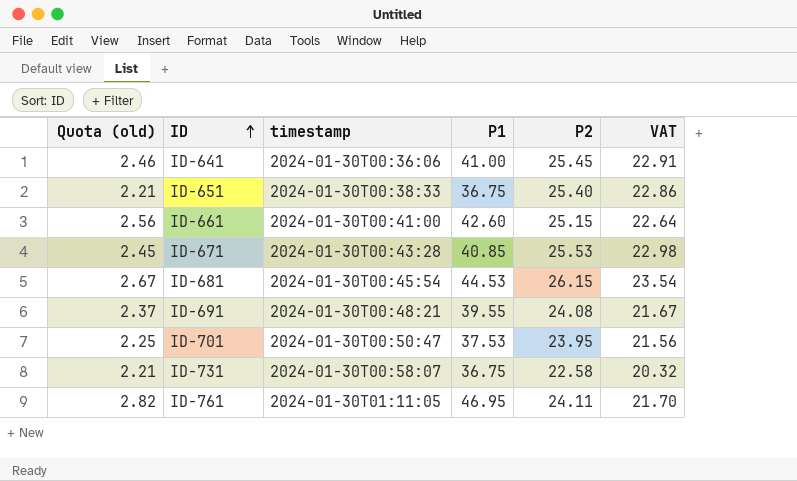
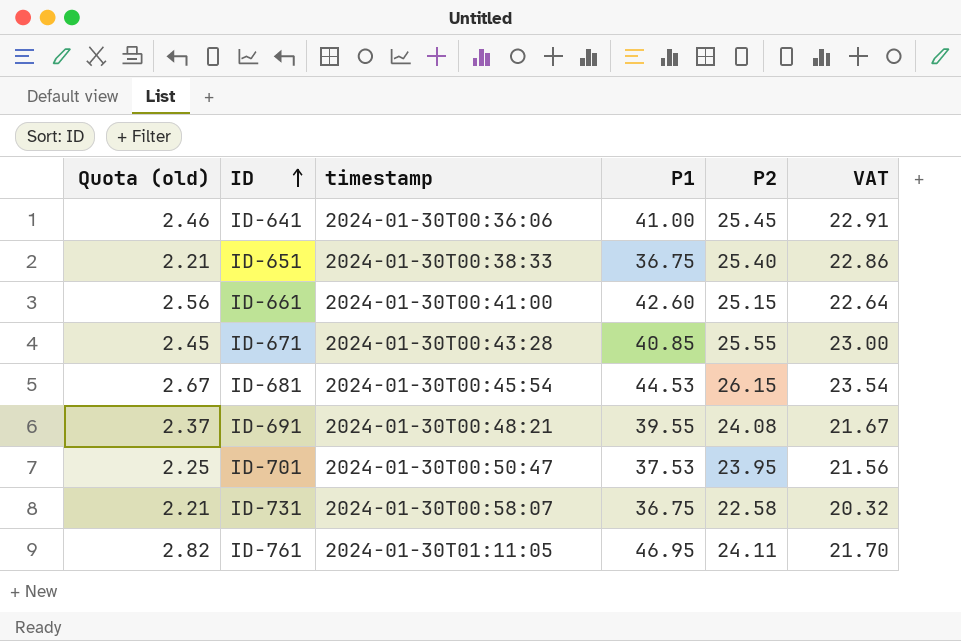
ID-671 | P2: 25.53 -> 25.55
ID-671 | VAT: 22.98 -> 23.00

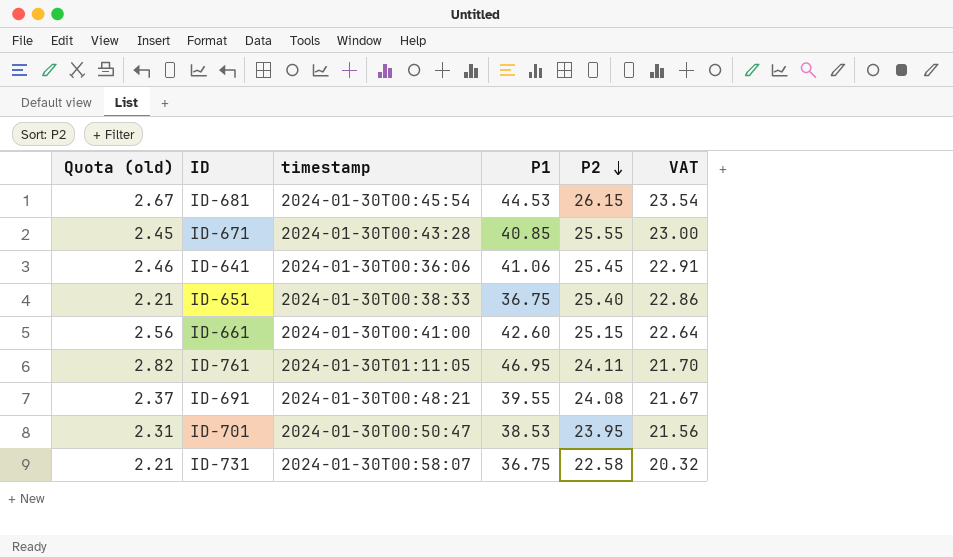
row order: ID ascending -> P2 descending
ID-641 | P1: 41.00 -> 41.06
ID-701 | Quota (old): 2.25 -> 2.31
ID-701 | P1: 37.53 -> 38.53

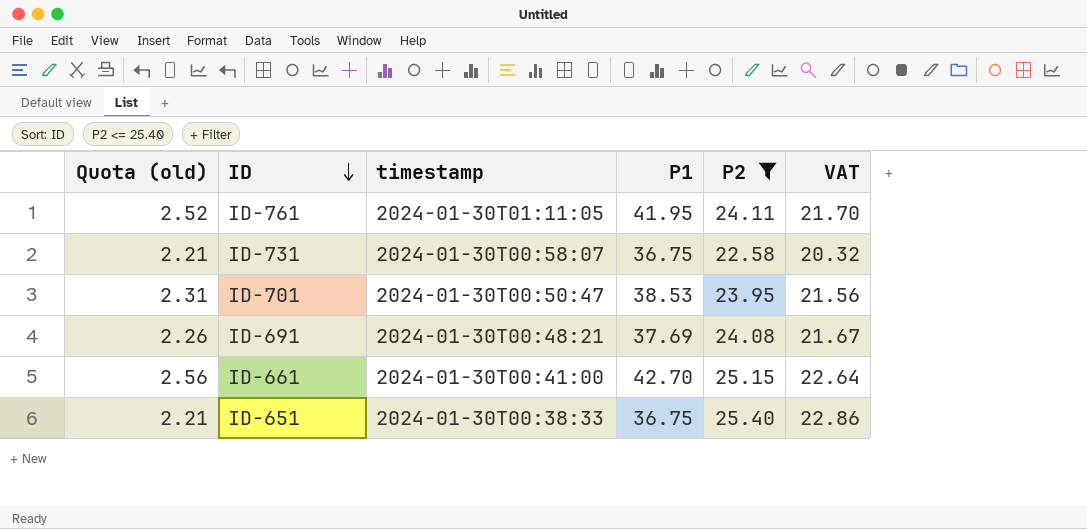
filter: none -> P2 <= 25.40
row order: P2 descending -> ID descending
ID-761 | Quota (old): 2.82 -> 2.52
ID-761 | P1: 46.95 -> 41.95
ID-691 | Quota (old): 2.37 -> 2.26
ID-691 | P1: 39.55 -> 37.69
ID-661 | P1: 42.60 -> 42.70

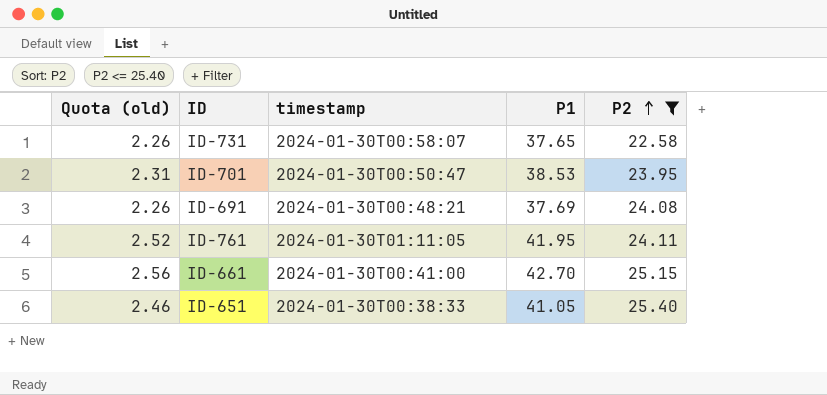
row order: ID descending -> P2 ascending
column VAT | formula: [P2] * 0.9 -> none
ID-731 | Quota (old): 2.21 -> 2.26
ID-731 | P1: 36.75 -> 37.65
ID-651 | Quota (old): 2.21 -> 2.46
ID-651 | P1: 36.75 -> 41.05

